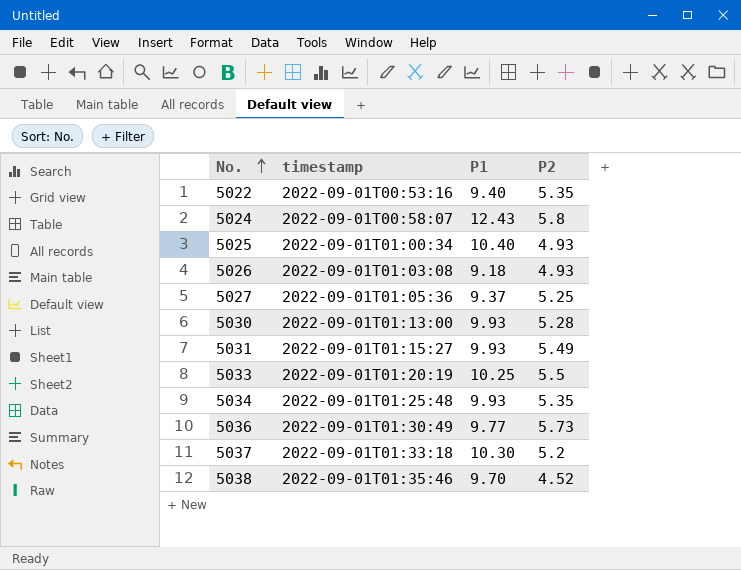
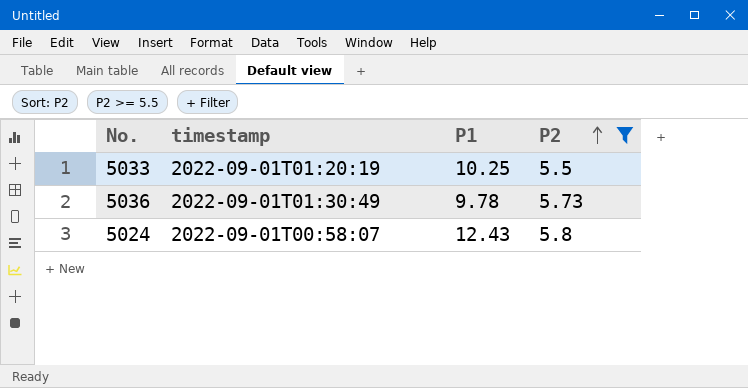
filter: none -> P2 >= 5.5
row order: No. ascending -> P2 ascending
5036 | P1: 9.77 -> 9.78

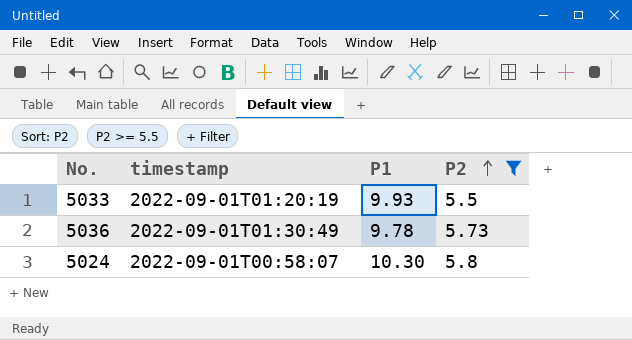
5033 | P1: 10.25 -> 9.93
5024 | P1: 12.43 -> 10.30

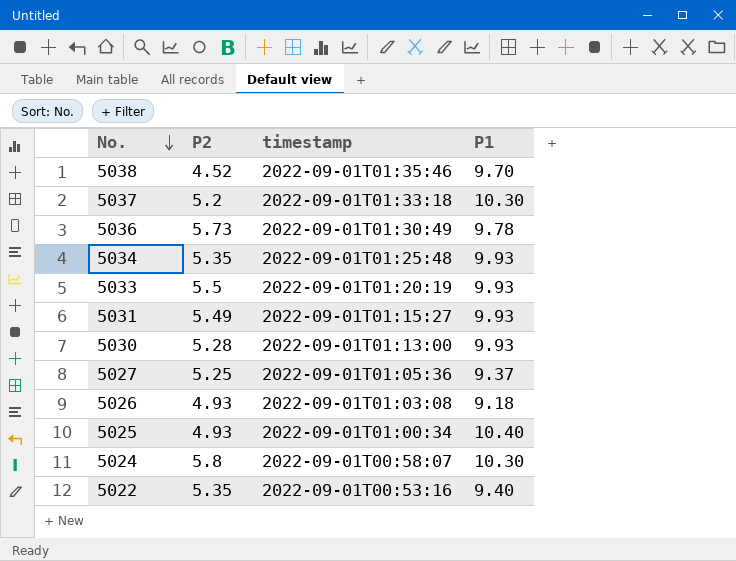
filter: P2 >= 5.5 -> none
row order: P2 ascending -> No. descending
column P2 | position: 4 -> 2

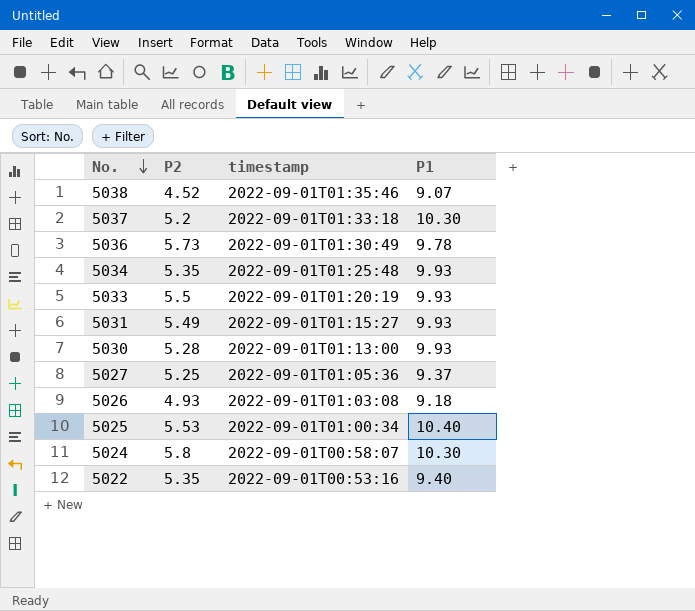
5038 | P1: 9.70 -> 9.07
5025 | P2: 4.93 -> 5.53

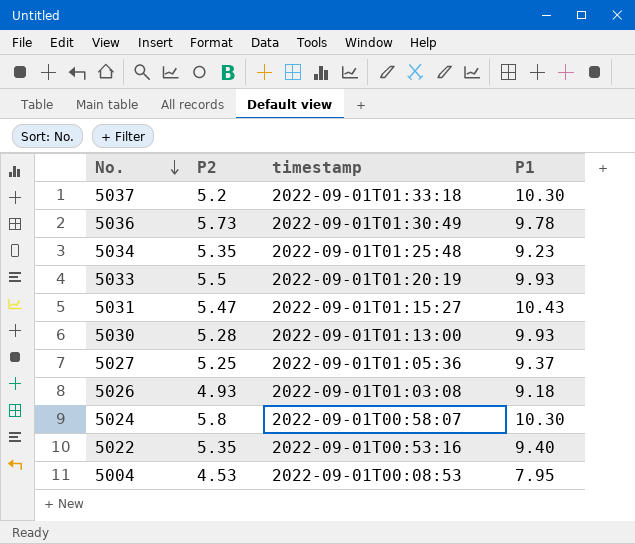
row 5038: 4.52 | 2022-09-01T01:35:46 | 9.07 -> none
row 5025: 5.53 | 2022-09-01T01:00:34 | 10.40 -> none
5034 | P1: 9.93 -> 9.23
5031 | P2: 5.49 -> 5.47
5031 | P1: 9.93 -> 10.43
row 5004: none -> 4.53 | 2022-09-01T00:08:53 | 7.95

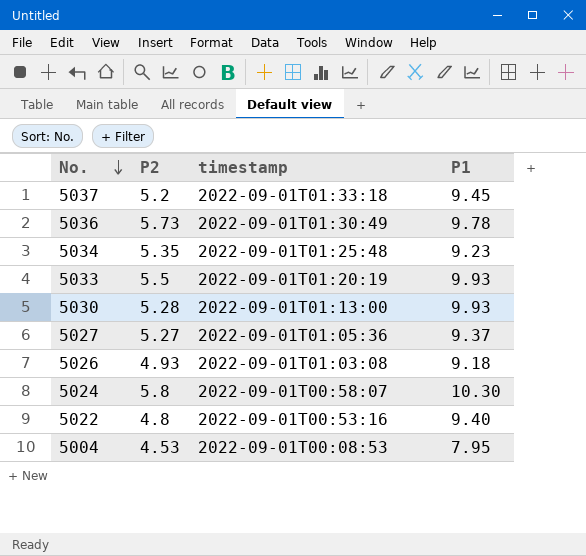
row 5031: 5.47 | 2022-09-01T01:15:27 | 10.43 -> none
5037 | P1: 10.30 -> 9.45
5027 | P2: 5.25 -> 5.27
5022 | P2: 5.35 -> 4.8

